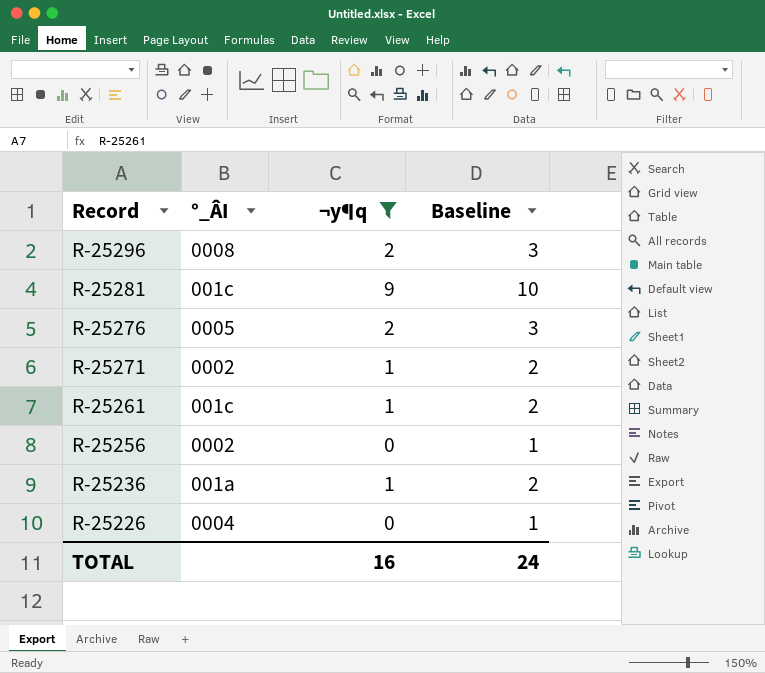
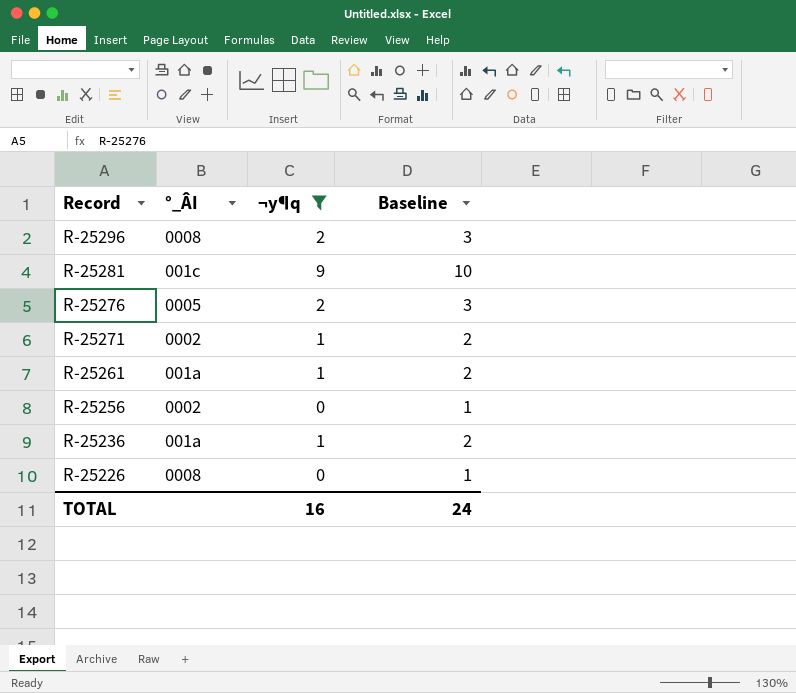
R-25261 | °_ÂI: 001c -> 001a
R-25226 | °_ÂI: 0004 -> 0008

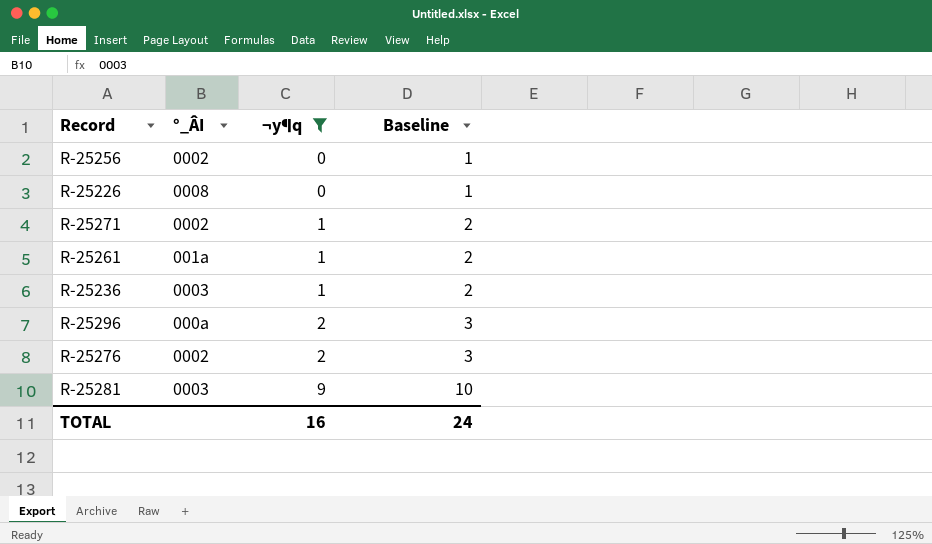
row order: Record descending -> ¬y¶q ascending
R-25236 | °_ÂI: 001a -> 0003
R-25296 | °_ÂI: 0008 -> 000a
R-25276 | °_ÂI: 0005 -> 0002
R-25281 | °_ÂI: 001c -> 0003

